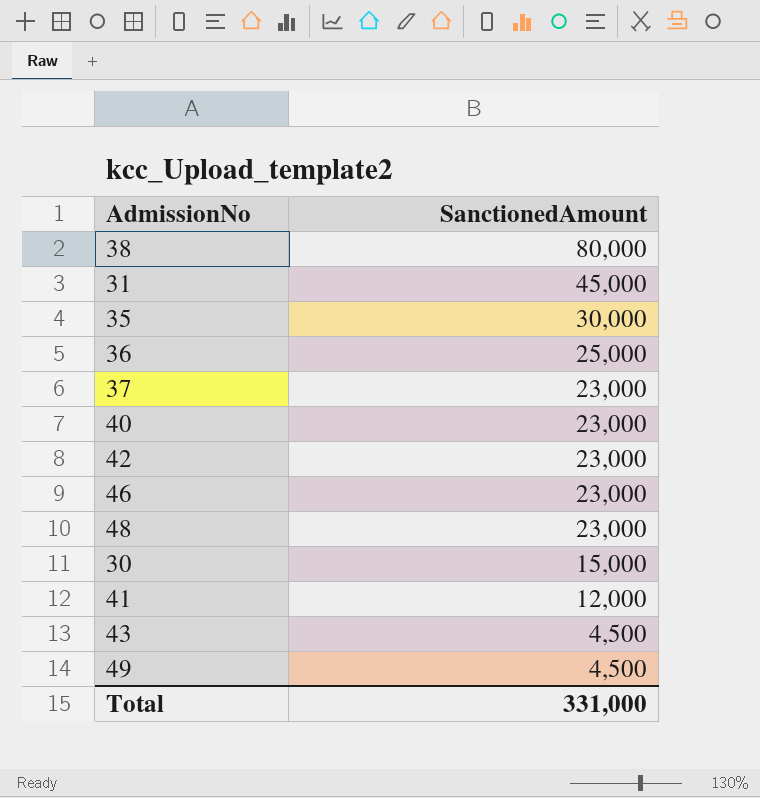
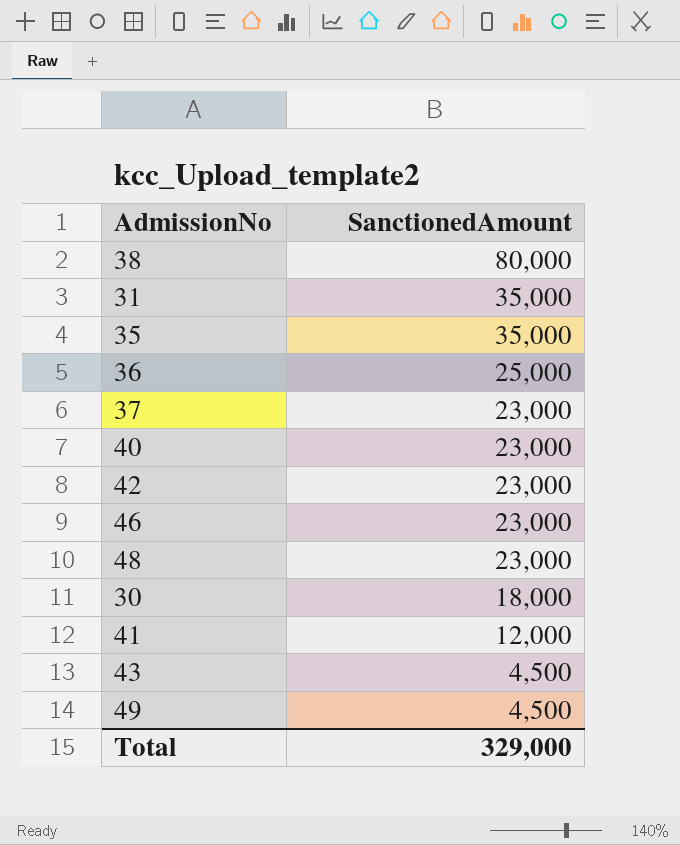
31 | SanctionedAmount: 45,000 -> 35,000
35 | SanctionedAmount: 30,000 -> 35,000
30 | SanctionedAmount: 15,000 -> 18,000
Total | SanctionedAmount: 331,000 -> 329,000

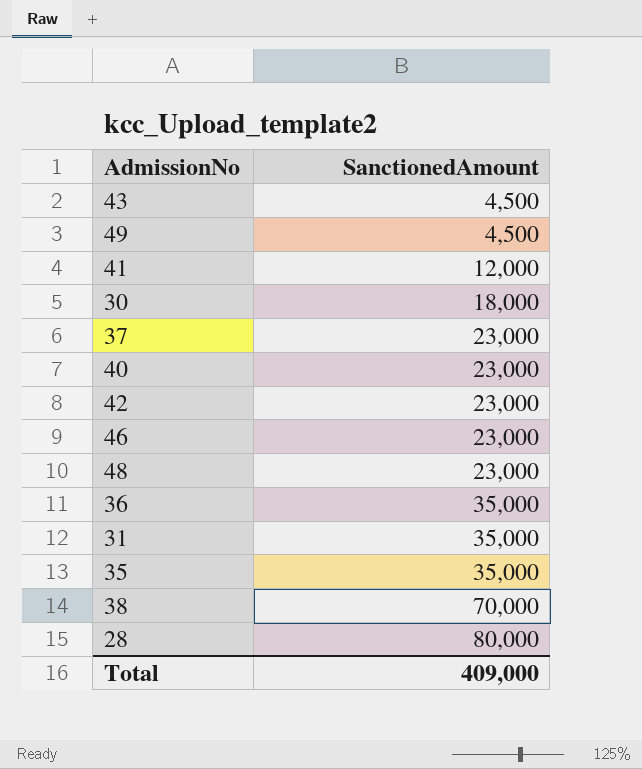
row order: SanctionedAmount descending -> SanctionedAmount ascending
36 | SanctionedAmount: 25,000 -> 35,000
38 | SanctionedAmount: 80,000 -> 70,000
row 28: none -> 80,000
Total | SanctionedAmount: 329,000 -> 409,000

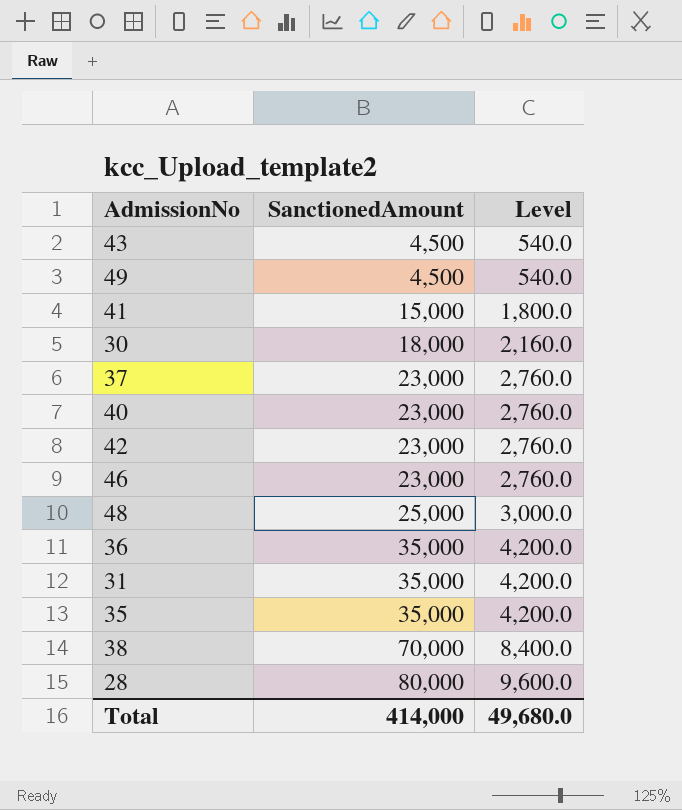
column Level | formula: none -> [SanctionedAmount] * 0.12
41 | SanctionedAmount: 12,000 -> 15,000
48 | SanctionedAmount: 23,000 -> 25,000
Total | SanctionedAmount: 409,000 -> 414,000

